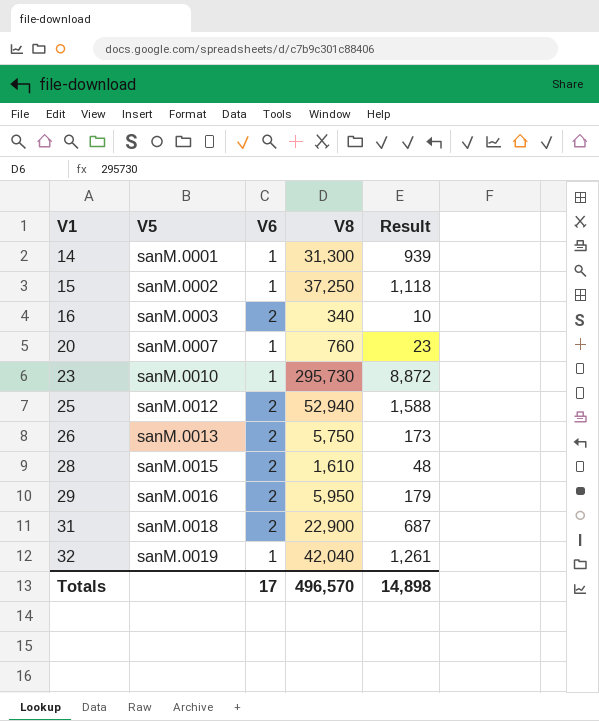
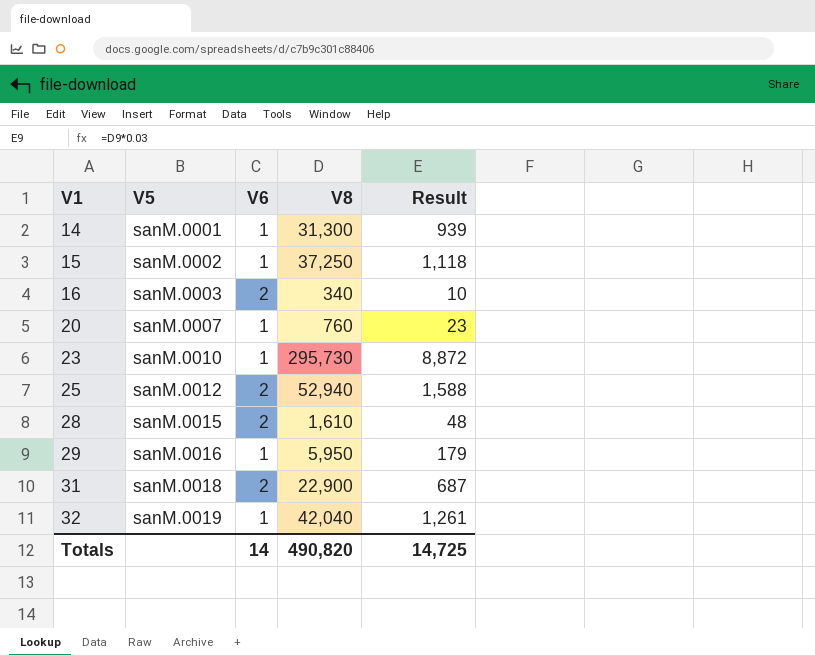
row 26: sanM.0013 | 2 | 5,750 | 173 -> none
29 | V6: 2 -> 1
Totals | V6: 17 -> 14
Totals | V8: 496,570 -> 490,820
Totals | Result: 14,898 -> 14,725

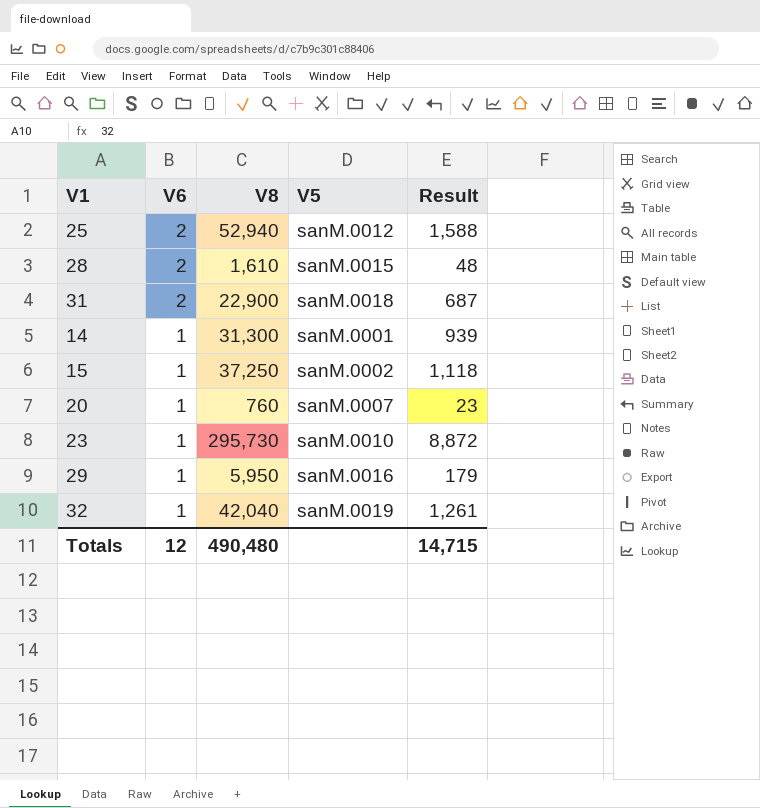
row order: V1 ascending -> V6 descending
column V5 | position: 2 -> 4
row 16: sanM.0003 | 2 | 340 | 10 -> none
Totals | V6: 14 -> 12
Totals | V8: 490,820 -> 490,480
Totals | Result: 14,725 -> 14,715

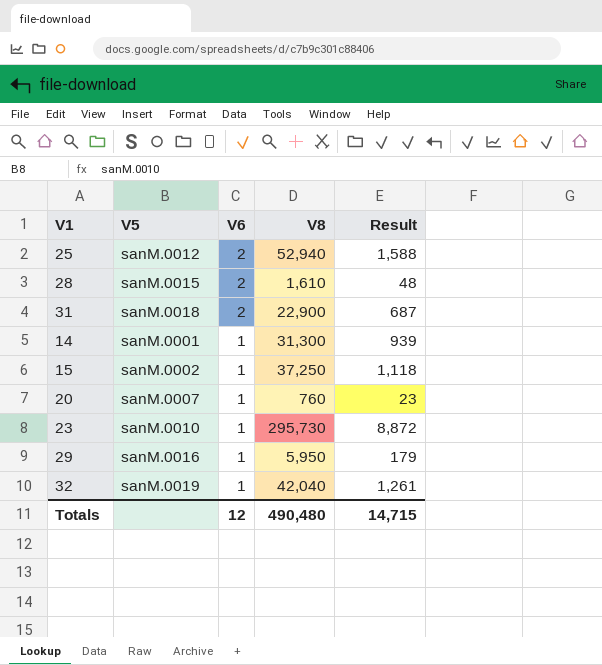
column V5 | position: 4 -> 2

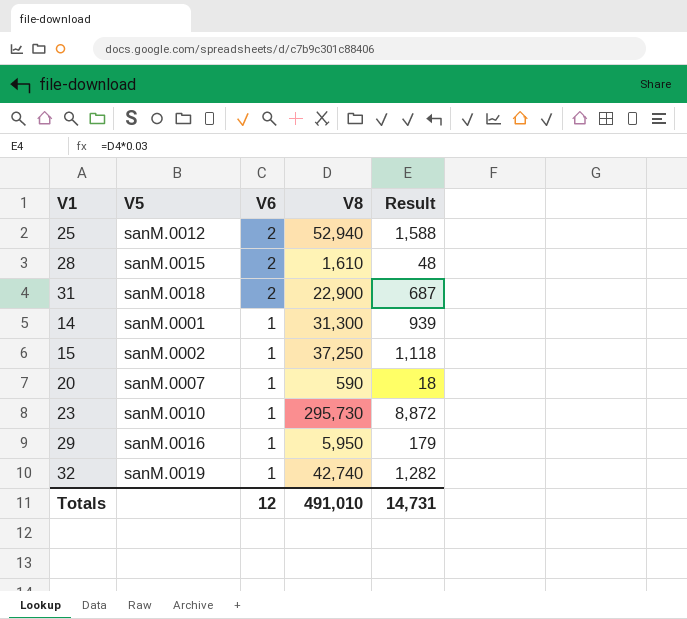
20 | V8: 760 -> 590
20 | Result: 23 -> 18
32 | V8: 42,040 -> 42,740
32 | Result: 1,261 -> 1,282
Totals | V8: 490,480 -> 491,010
Totals | Result: 14,715 -> 14,731

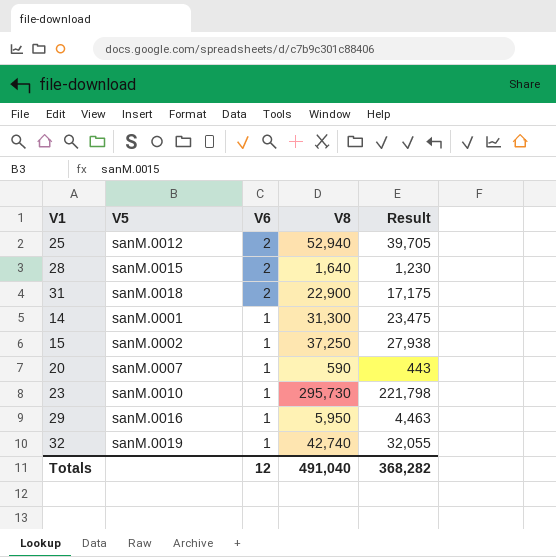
column Result | formula: [V8] * 0.03 -> [V8] * 0.75
28 | V8: 1,610 -> 1,640
Totals | V8: 491,010 -> 491,040
Totals | Result: 14,731 -> 368,282

